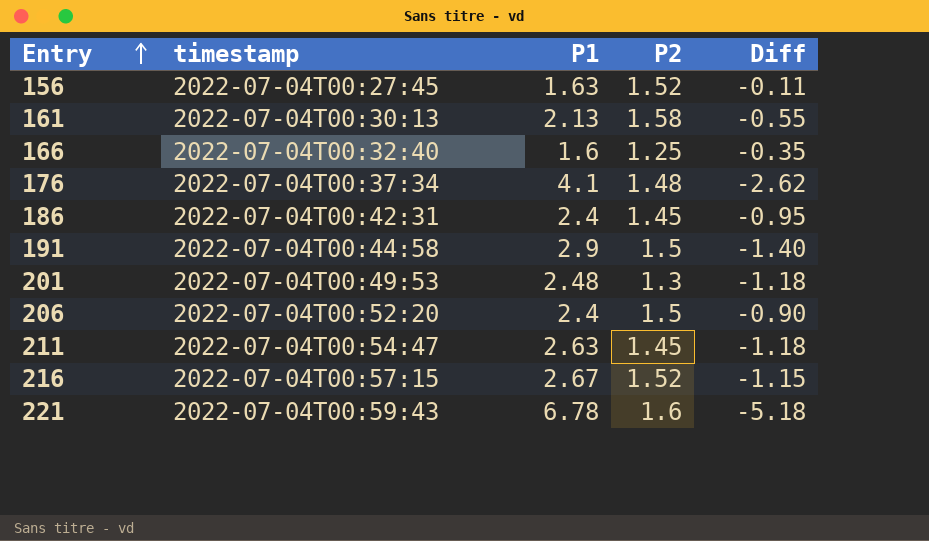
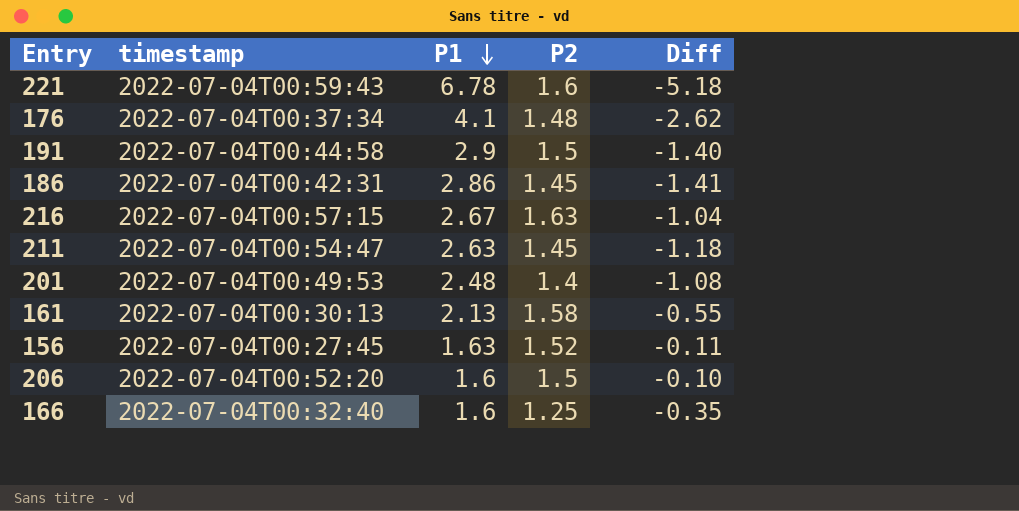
row order: Entry ascending -> P1 descending
186 | P1: 2.4 -> 2.86
186 | Diff: -0.95 -> -1.41
216 | P2: 1.52 -> 1.63
216 | Diff: -1.15 -> -1.04
201 | P2: 1.3 -> 1.4
201 | Diff: -1.18 -> -1.08
206 | P1: 2.4 -> 1.6
206 | Diff: -0.90 -> -0.10

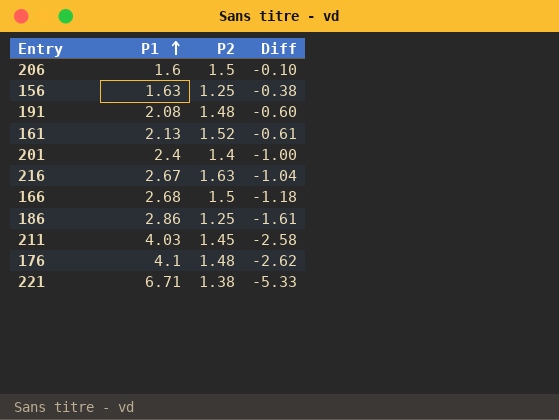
row order: P1 descending -> P1 ascending
column timestamp | position: 2 -> none
156 | P2: 1.52 -> 1.25
156 | Diff: -0.11 -> -0.38
191 | P1: 2.9 -> 2.08
191 | P2: 1.5 -> 1.48
191 | Diff: -1.40 -> -0.60
161 | P2: 1.58 -> 1.52
161 | Diff: -0.55 -> -0.61
201 | P1: 2.48 -> 2.4
201 | Diff: -1.08 -> -1.00
166 | P1: 1.6 -> 2.68
166 | P2: 1.25 -> 1.5
166 | Diff: -0.35 -> -1.18
186 | P2: 1.45 -> 1.25
186 | Diff: -1.41 -> -1.61
211 | P1: 2.63 -> 4.03
211 | Diff: -1.18 -> -2.58
221 | P1: 6.78 -> 6.71
221 | P2: 1.6 -> 1.38
221 | Diff: -5.18 -> -5.33

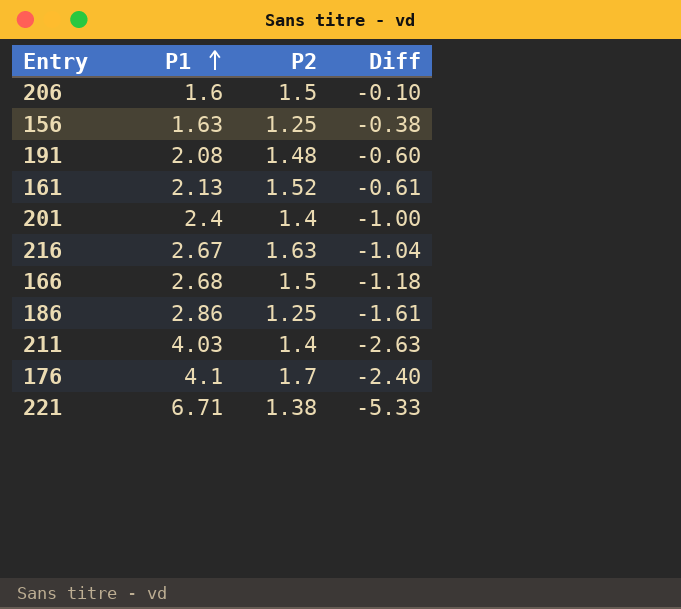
211 | P2: 1.45 -> 1.4
211 | Diff: -2.58 -> -2.63
176 | P2: 1.48 -> 1.7
176 | Diff: -2.62 -> -2.40

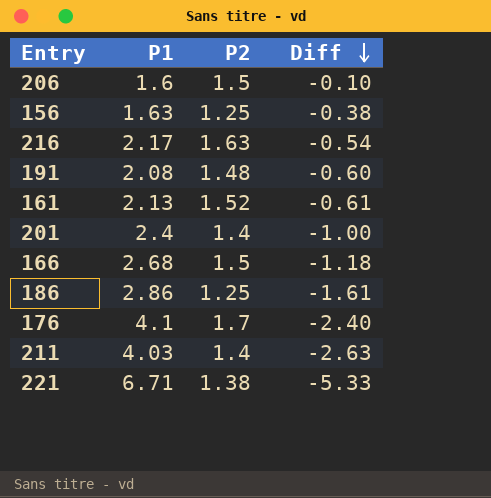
row order: P1 ascending -> Diff descending
216 | P1: 2.67 -> 2.17
216 | Diff: -1.04 -> -0.54

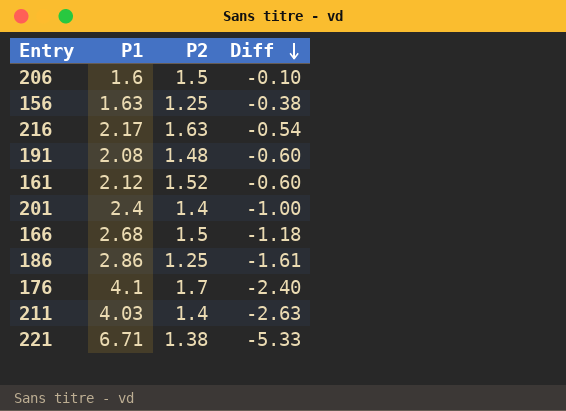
161 | P1: 2.13 -> 2.12
161 | Diff: -0.61 -> -0.60

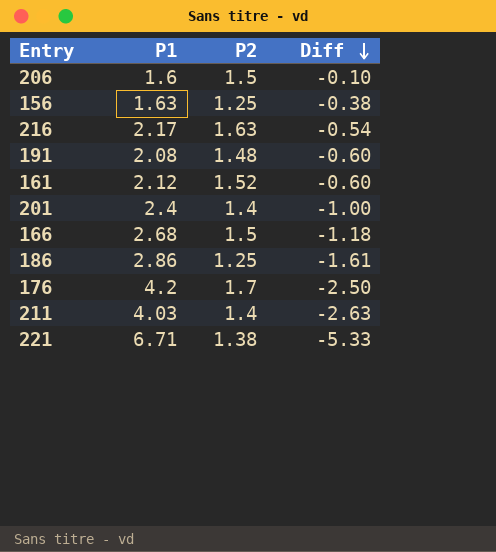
176 | P1: 4.1 -> 4.2
176 | Diff: -2.40 -> -2.50

